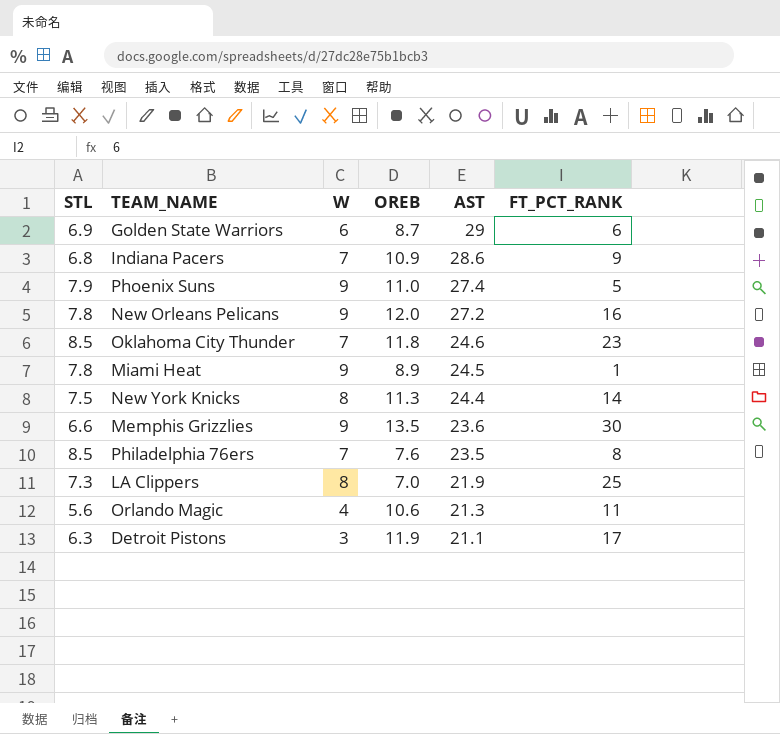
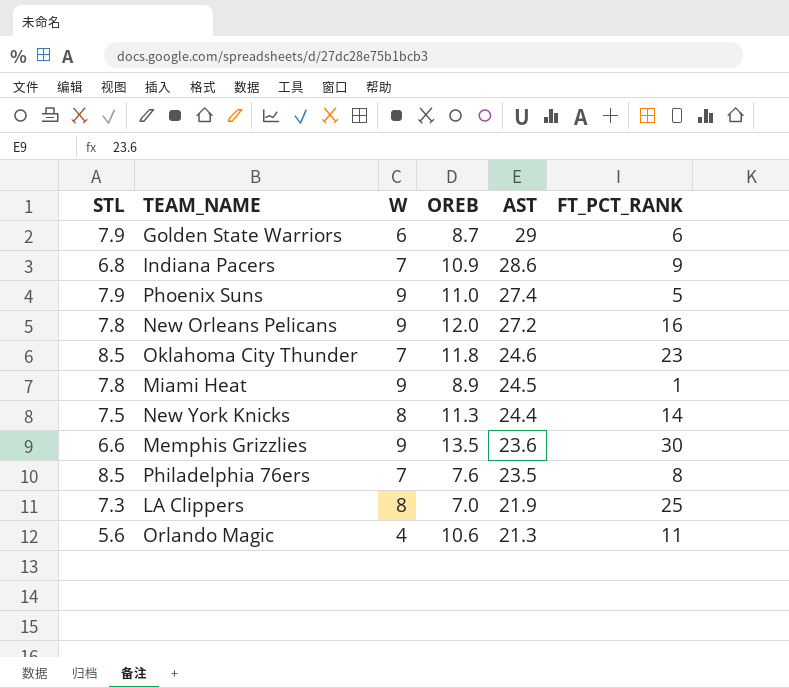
row Detroit Pistons: 6.3 | 3 | 11.9 | 21.1 | 17 -> none
Golden State Warriors | STL: 6.9 -> 7.9

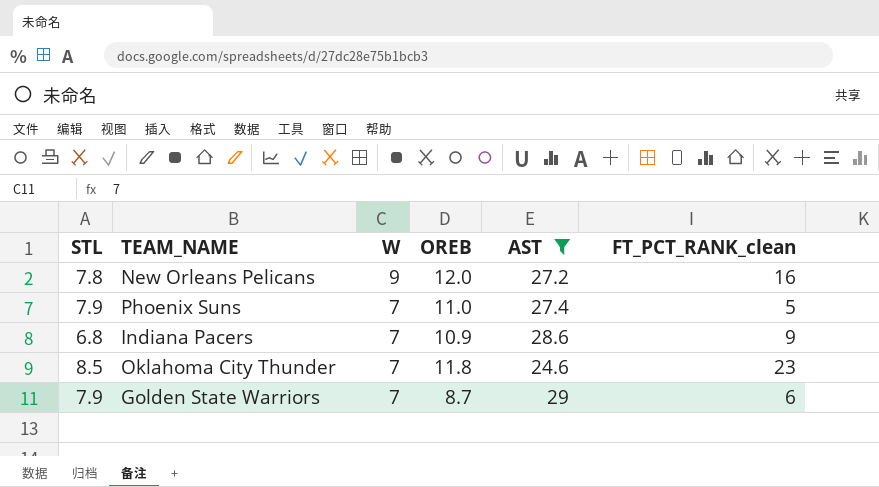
filter: none -> AST >= 24.6
row order: AST descending -> W descending
column name: FT_PCT_RANK -> FT_PCT_RANK_clean
Phoenix Suns | W: 9 -> 7
Golden State Warriors | W: 6 -> 7

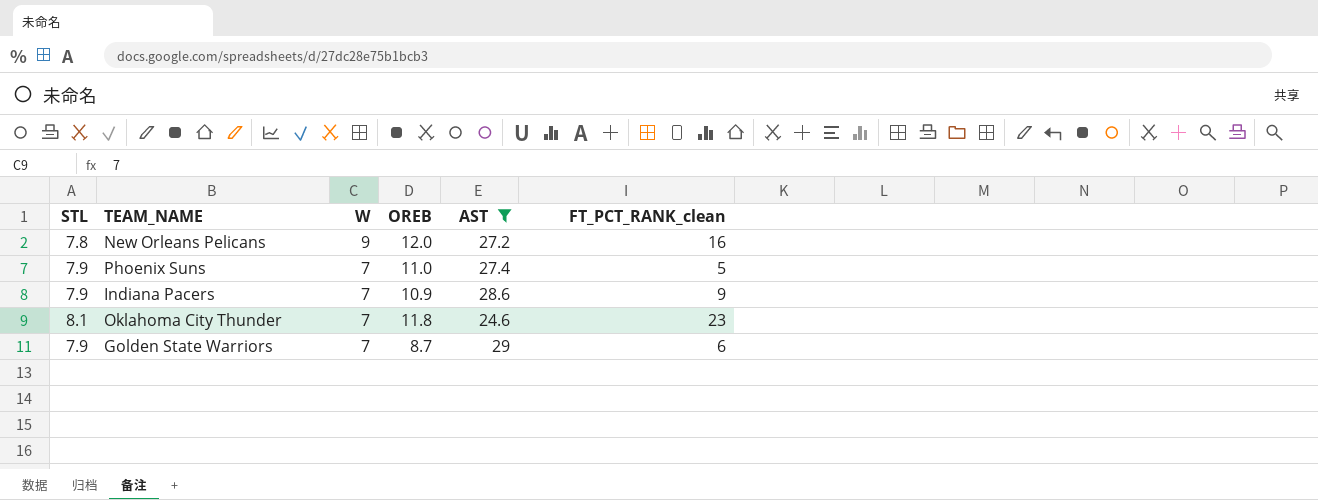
Indiana Pacers | STL: 6.8 -> 7.9
Oklahoma City Thunder | STL: 8.5 -> 8.1

